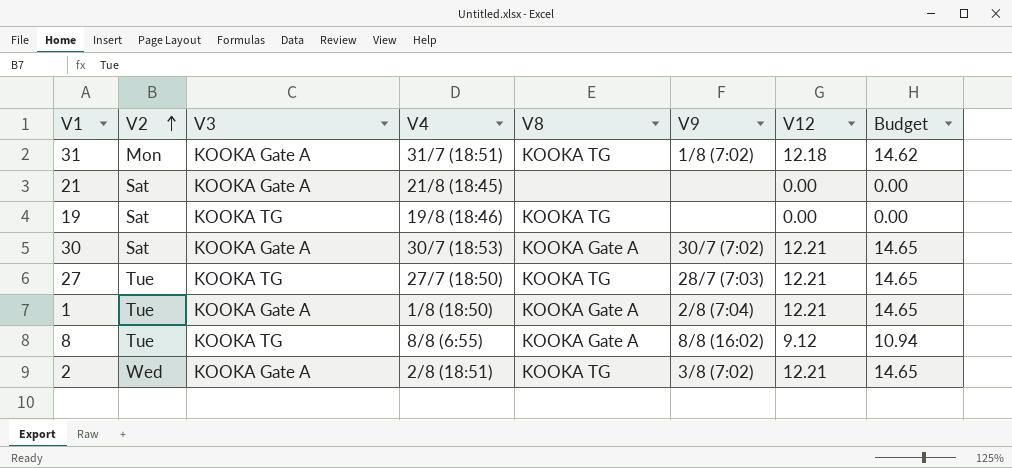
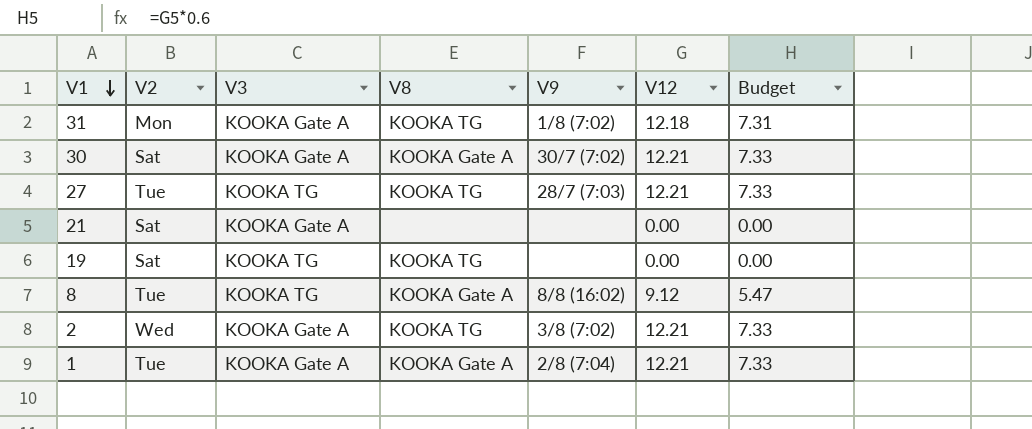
row order: V2 ascending -> V1 descending
column V4 | position: 4 -> none
column Budget | formula: [V12] * 1.2 -> [V12] * 0.6

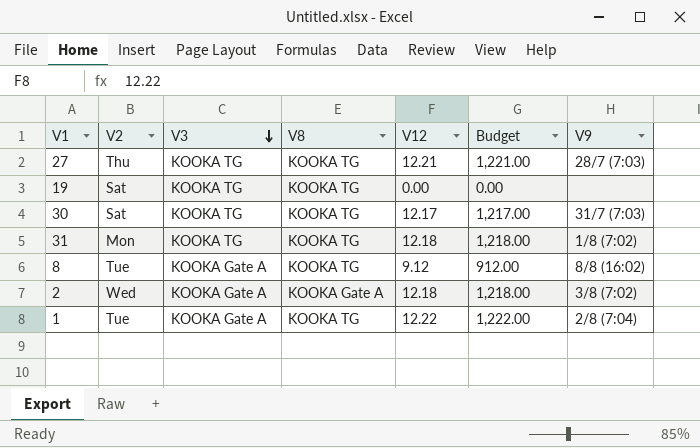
row order: V1 descending -> V3 descending
column Budget | formula: [V12] * 0.6 -> [V12] * 100
column V9 | position: 5 -> 7
row 21: Sat | KOOKA Gate A | none | none | 0.00 | 0.00 -> none
27 | V2: Tue -> Thu
30 | V3: KOOKA Gate A -> KOOKA TG
30 | V8: KOOKA Gate A -> KOOKA TG
30 | V12: 12.21 -> 12.17
30 | V9: 30/7 (7:02) -> 31/7 (7:03)
31 | V3: KOOKA Gate A -> KOOKA TG
8 | V3: KOOKA TG -> KOOKA Gate A
8 | V8: KOOKA Gate A -> KOOKA TG
2 | V8: KOOKA TG -> KOOKA Gate A
2 | V12: 12.21 -> 12.18
1 | V8: KOOKA Gate A -> KOOKA TG
1 | V12: 12.21 -> 12.22

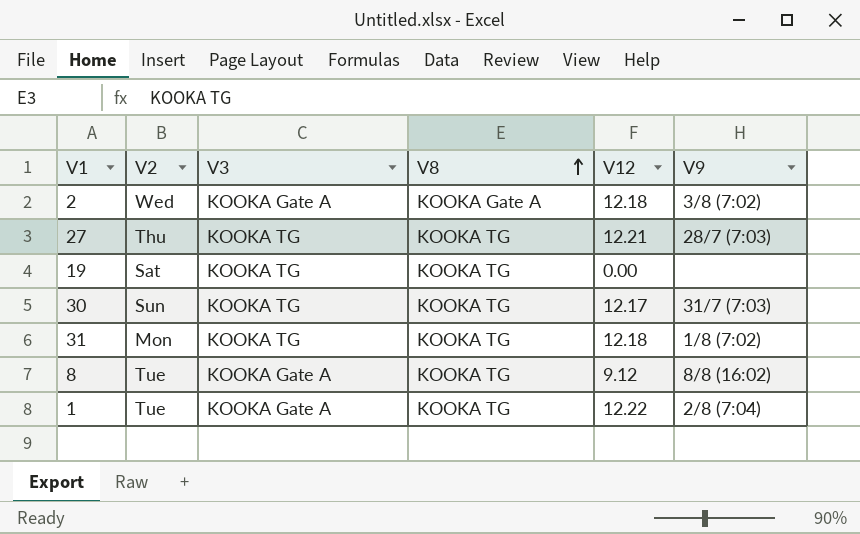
row order: V3 descending -> V8 ascending
column Budget | formula: [V12] * 100 -> none
30 | V2: Sat -> Sun

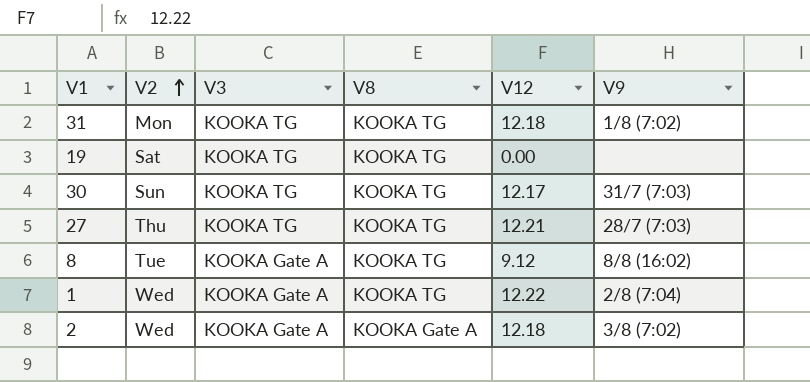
row order: V8 ascending -> V2 ascending
1 | V2: Tue -> Wed

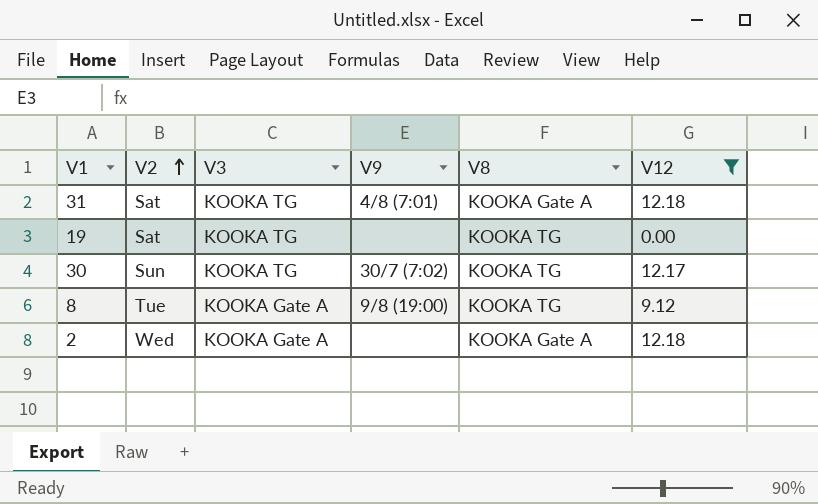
filter: none -> V12 <= 12.18
column V9 | position: 6 -> 4
31 | V2: Mon -> Sat
31 | V9: 1/8 (7:02) -> 4/8 (7:01)
31 | V8: KOOKA TG -> KOOKA Gate A
30 | V9: 31/7 (7:03) -> 30/7 (7:02)
8 | V9: 8/8 (16:02) -> 9/8 (19:00)
2 | V9: 3/8 (7:02) -> none

